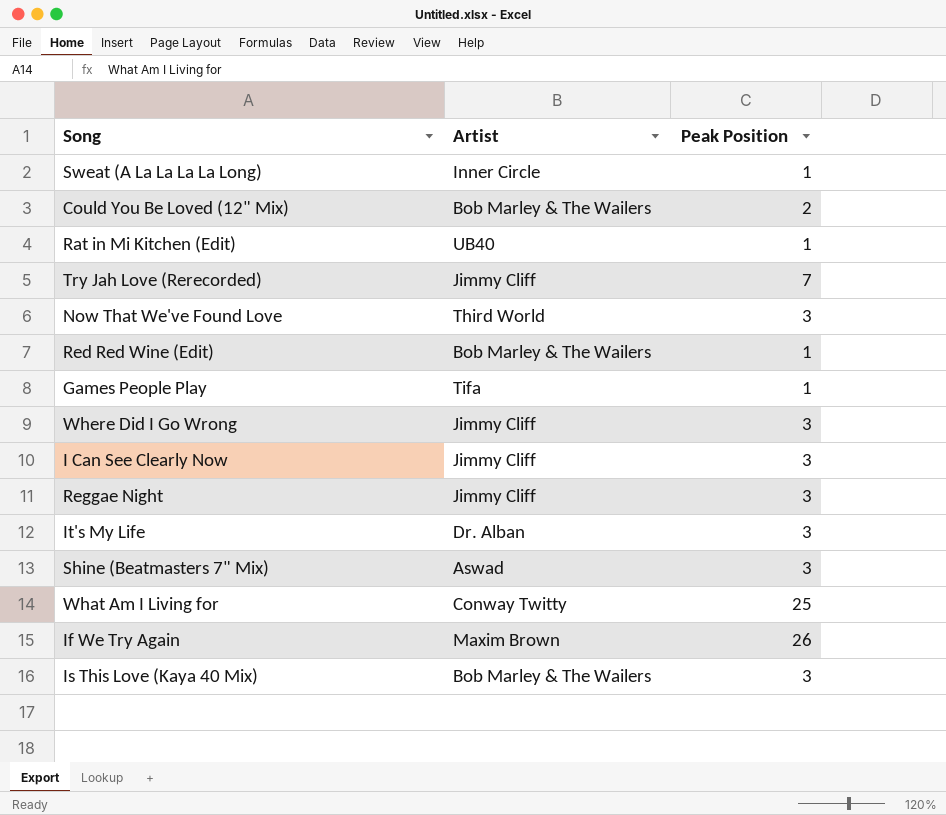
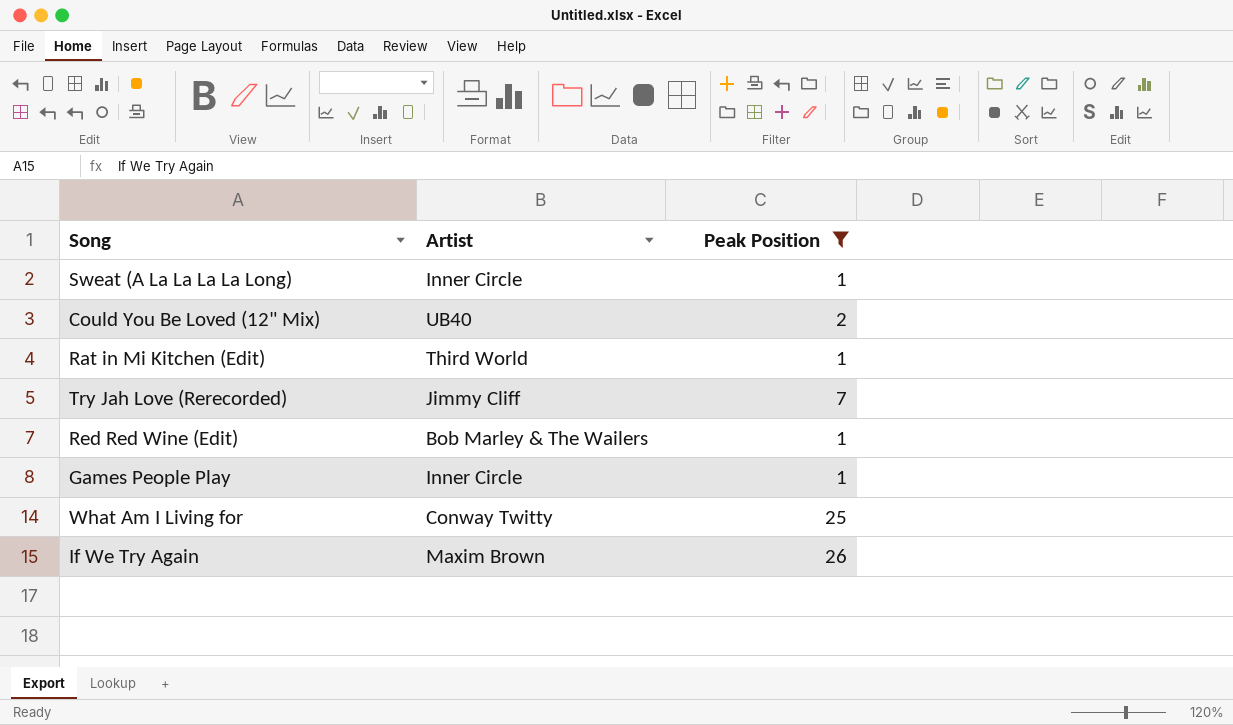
filter: none -> Peak Position != 3
Could You Be Loved (12" Mix) | Artist: Bob Marley & The Wailers -> UB40
Rat in Mi Kitchen (Edit) | Artist: UB40 -> Third World
Games People Play | Artist: Tifa -> Inner Circle

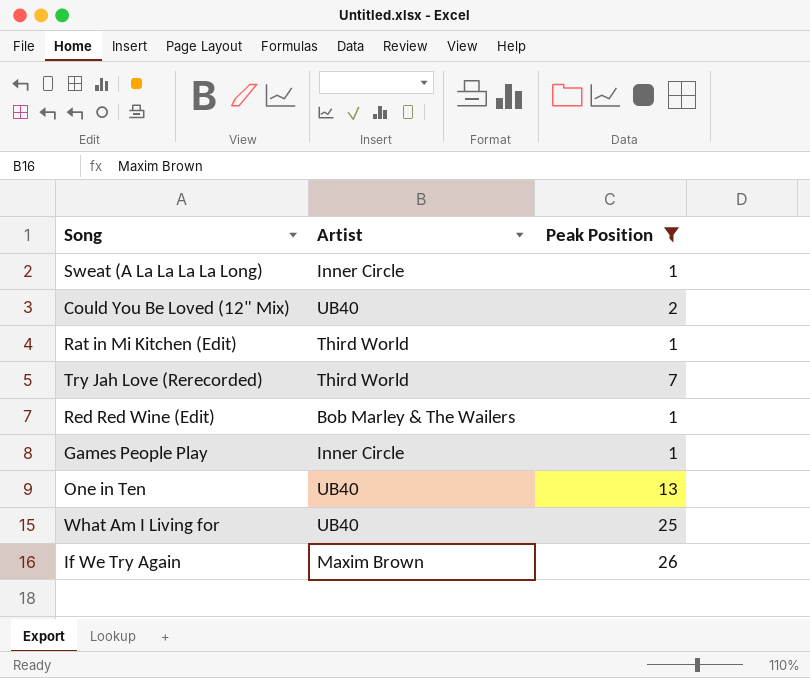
Try Jah Love (Rerecorded) | Artist: Jimmy Cliff -> Third World
row One in Ten: none -> UB40 | 13
What Am I Living for | Artist: Conway Twitty -> UB40

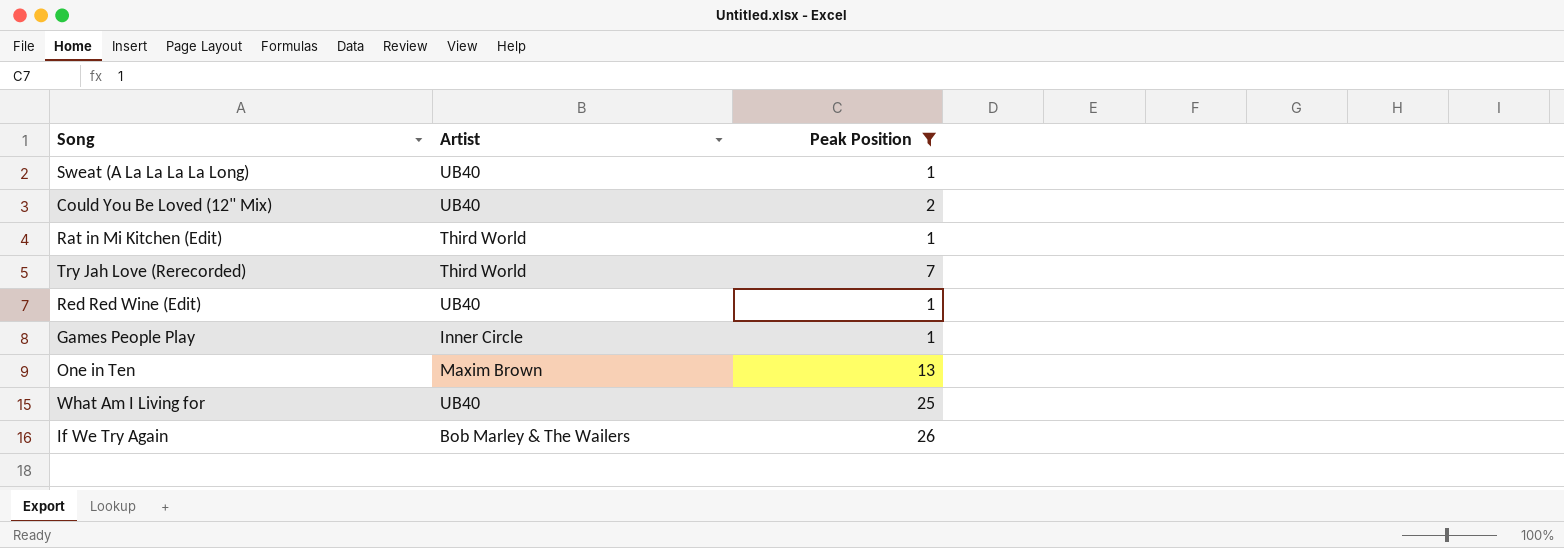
Sweat (A La La La La Long) | Artist: Inner Circle -> UB40
Red Red Wine (Edit) | Artist: Bob Marley & The Wailers -> UB40
One in Ten | Artist: UB40 -> Maxim Brown
If We Try Again | Artist: Maxim Brown -> Bob Marley & The Wailers

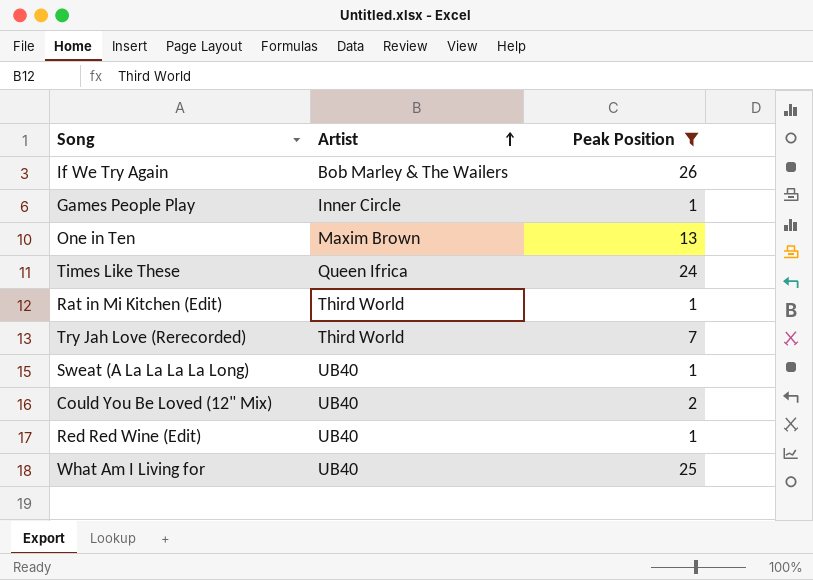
row order: none -> Artist ascending
row Times Like These: none -> Queen Ifrica | 24

